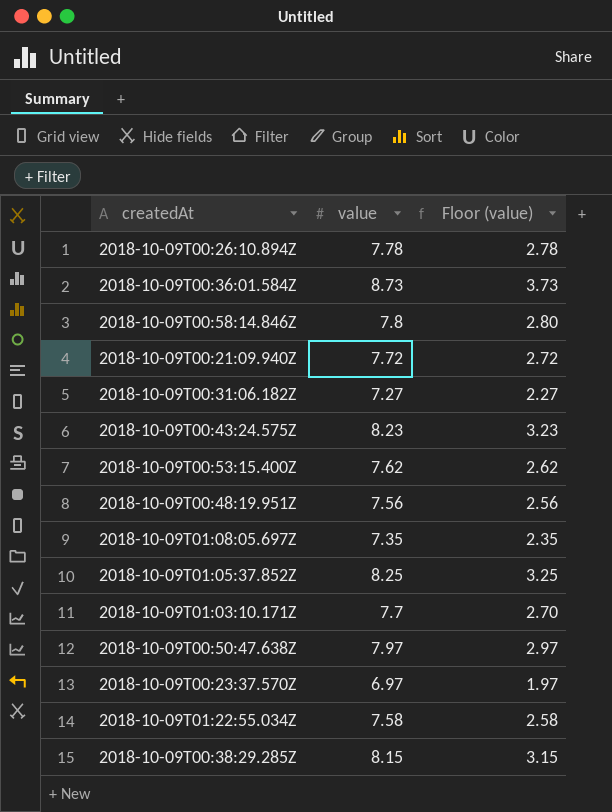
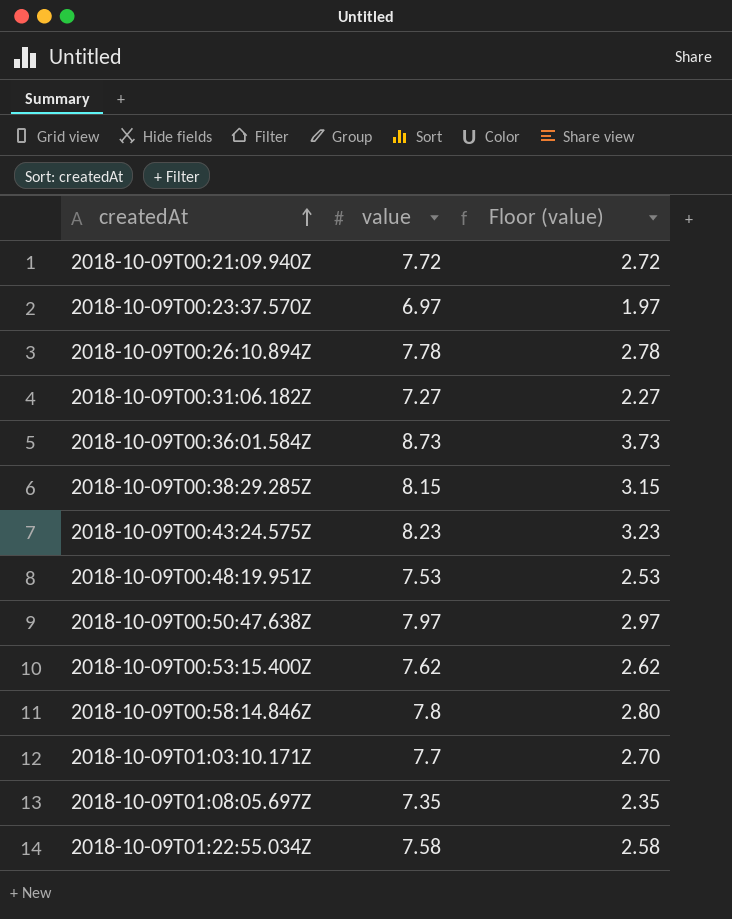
row order: none -> createdAt ascending
row 2018-10-09T01:05:37.852Z: 8.25 | 3.25 -> none
2018-10-09T00:48:19.951Z | value: 7.56 -> 7.53
2018-10-09T00:48:19.951Z | Floor (value): 2.56 -> 2.53

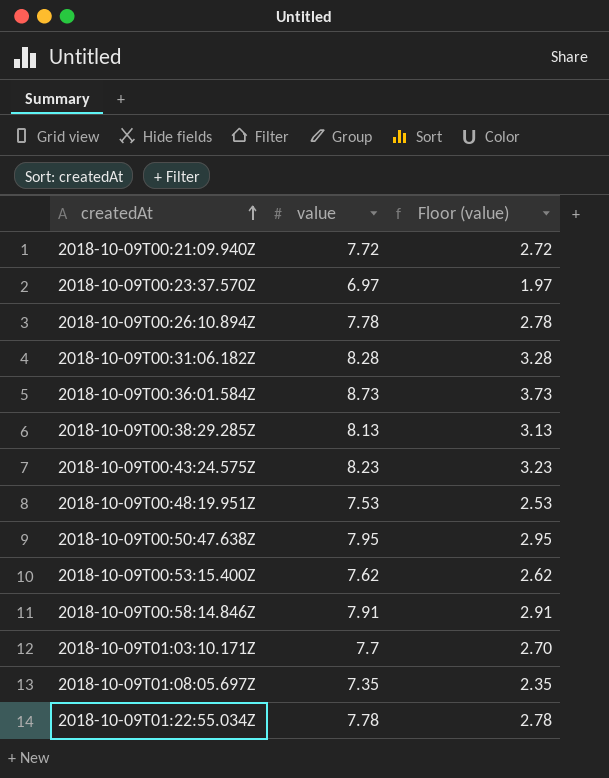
2018-10-09T00:31:06.182Z | value: 7.27 -> 8.28
2018-10-09T00:31:06.182Z | Floor (value): 2.27 -> 3.28
2018-10-09T00:38:29.285Z | value: 8.15 -> 8.13
2018-10-09T00:38:29.285Z | Floor (value): 3.15 -> 3.13
2018-10-09T00:50:47.638Z | value: 7.97 -> 7.95
2018-10-09T00:50:47.638Z | Floor (value): 2.97 -> 2.95
2018-10-09T00:58:14.846Z | value: 7.8 -> 7.91
2018-10-09T00:58:14.846Z | Floor (value): 2.80 -> 2.91
2018-10-09T01:22:55.034Z | value: 7.58 -> 7.78
2018-10-09T01:22:55.034Z | Floor (value): 2.58 -> 2.78

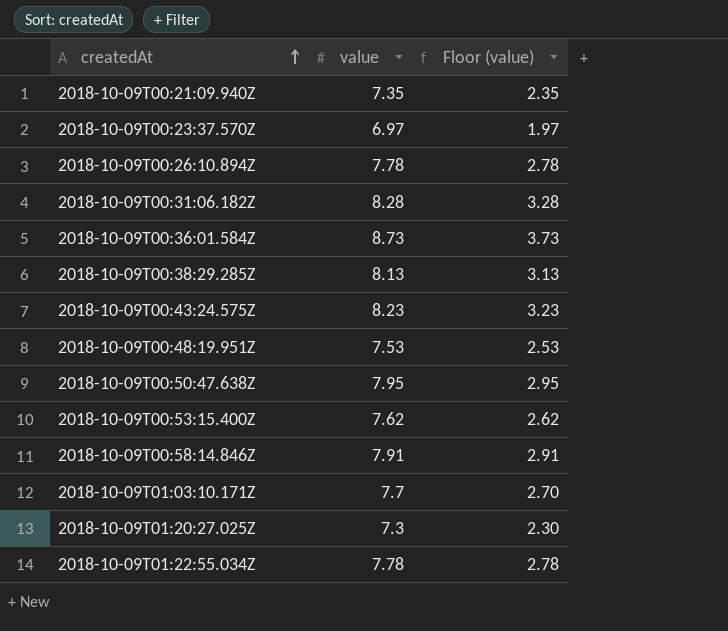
row 2018-10-09T01:08:05.697Z: 7.35 | 2.35 -> none
2018-10-09T00:21:09.940Z | value: 7.72 -> 7.35
2018-10-09T00:21:09.940Z | Floor (value): 2.72 -> 2.35
row 2018-10-09T01:20:27.025Z: none -> 7.3 | 2.30

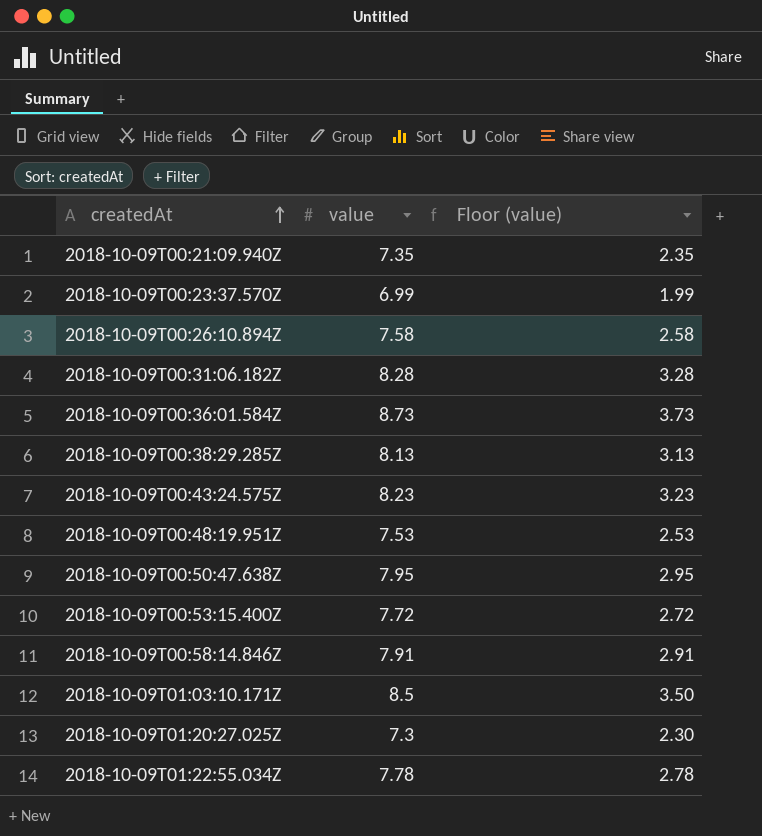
2018-10-09T00:23:37.570Z | value: 6.97 -> 6.99
2018-10-09T00:23:37.570Z | Floor (value): 1.97 -> 1.99
2018-10-09T00:26:10.894Z | value: 7.78 -> 7.58
2018-10-09T00:26:10.894Z | Floor (value): 2.78 -> 2.58
2018-10-09T00:53:15.400Z | value: 7.62 -> 7.72
2018-10-09T00:53:15.400Z | Floor (value): 2.62 -> 2.72
2018-10-09T01:03:10.171Z | value: 7.7 -> 8.5
2018-10-09T01:03:10.171Z | Floor (value): 2.70 -> 3.50

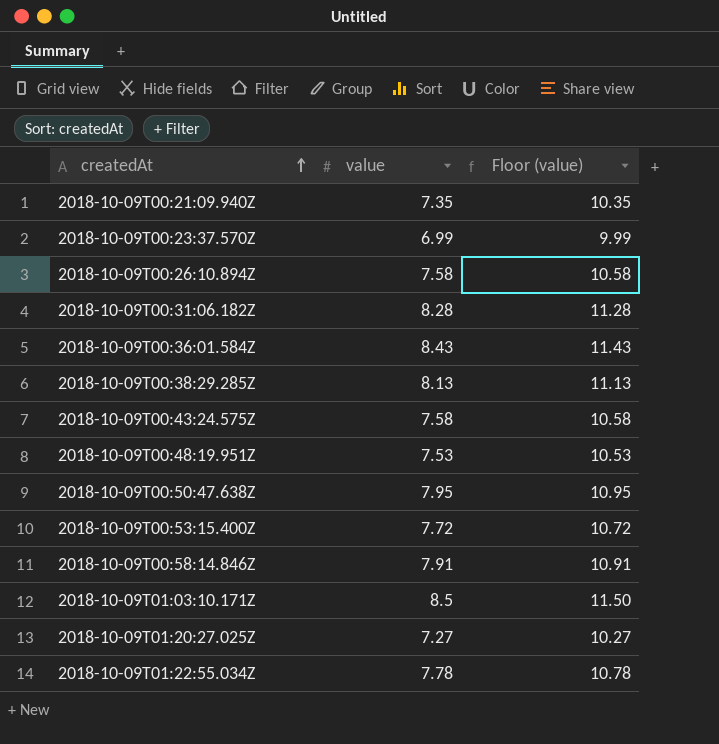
column Floor (value) | formula: [value] - 5 -> [value] + 3
2018-10-09T00:36:01.584Z | value: 8.73 -> 8.43
2018-10-09T00:43:24.575Z | value: 8.23 -> 7.58
2018-10-09T01:20:27.025Z | value: 7.3 -> 7.27

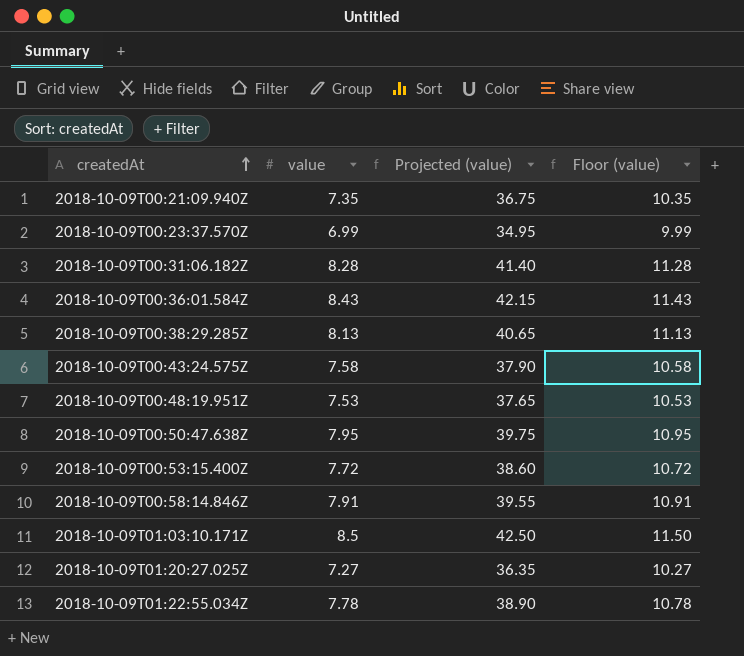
column Projected (value) | formula: none -> [value] * 5
row 2018-10-09T00:26:10.894Z: 7.58 | 10.58 -> none

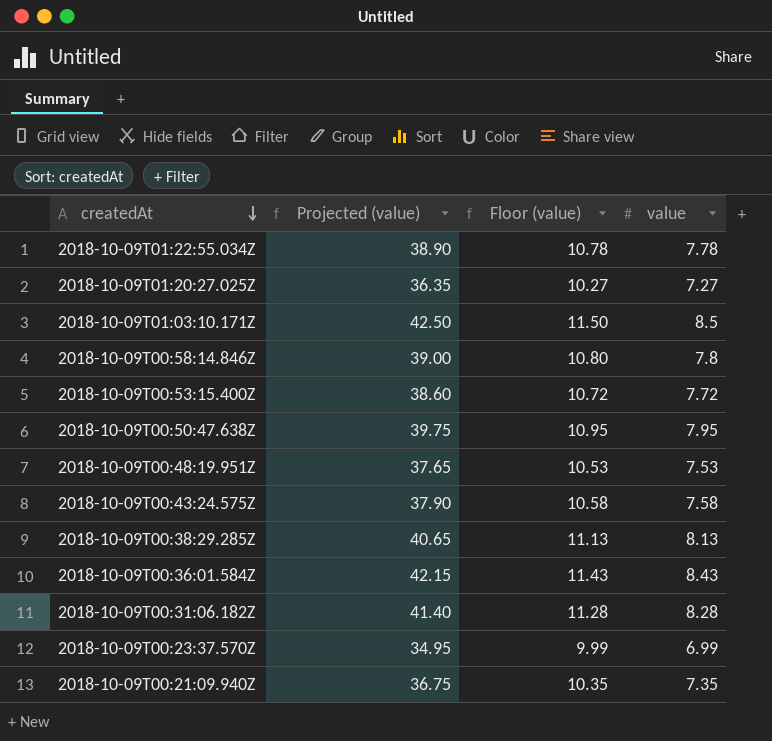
row order: createdAt ascending -> createdAt descending
column value | position: 2 -> 4
2018-10-09T00:58:14.846Z | Projected (value): 39.55 -> 39.00
2018-10-09T00:58:14.846Z | Floor (value): 10.91 -> 10.80
2018-10-09T00:58:14.846Z | value: 7.91 -> 7.8

